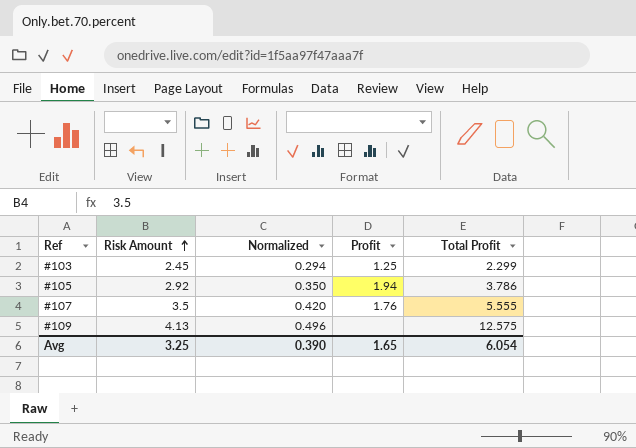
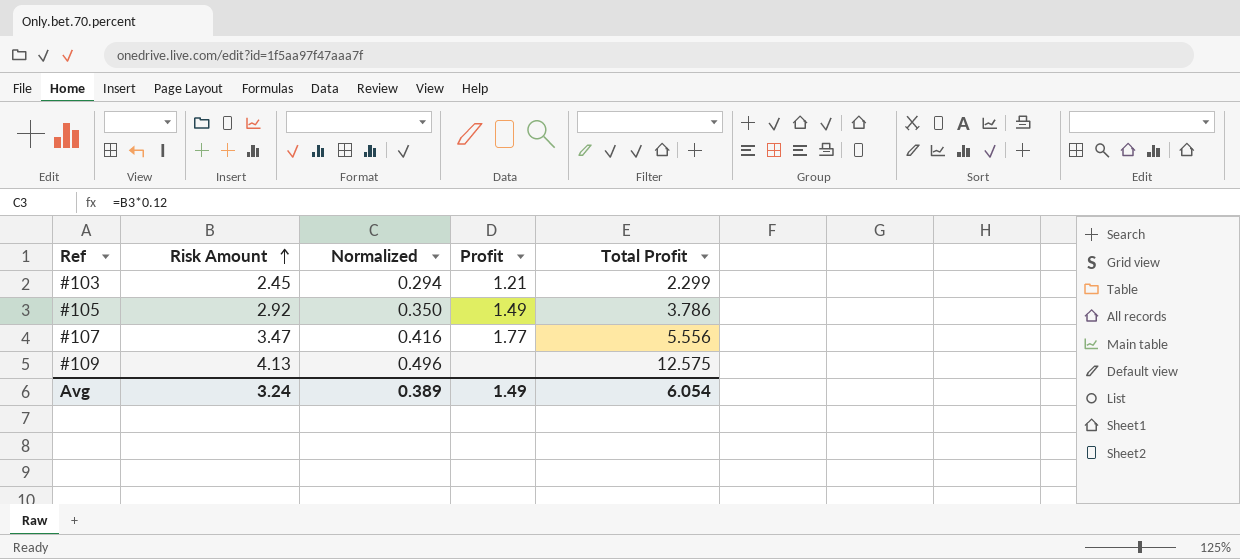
#103 | Profit: 1.25 -> 1.21
#105 | Profit: 1.94 -> 1.49
#107 | Risk Amount: 3.5 -> 3.47
#107 | Normalized: 0.420 -> 0.416
#107 | Profit: 1.76 -> 1.77
#107 | Total Profit: 5.555 -> 5.556
Avg | Risk Amount: 3.25 -> 3.24
Avg | Normalized: 0.390 -> 0.389
Avg | Profit: 1.65 -> 1.49

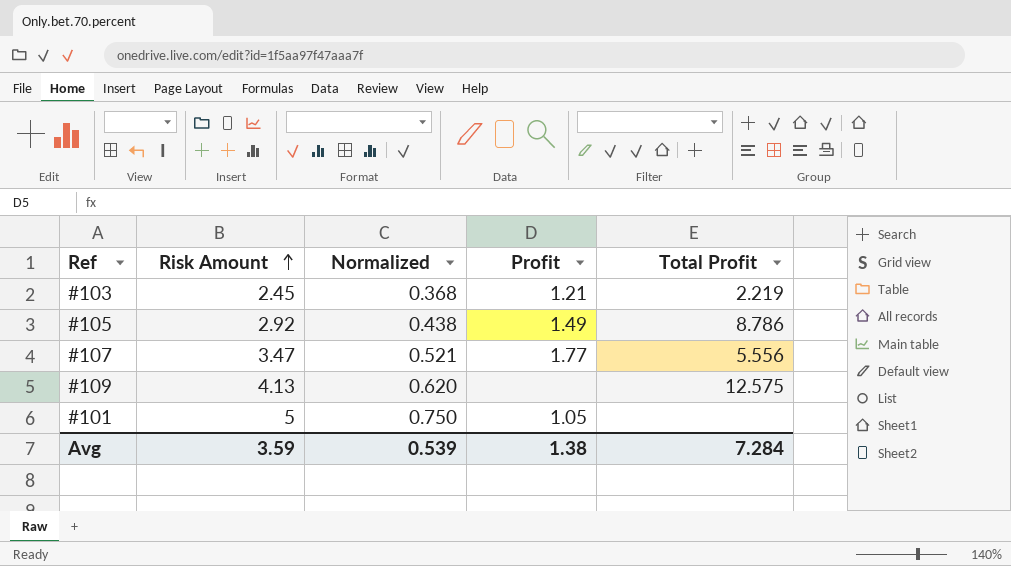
column Normalized | formula: [Risk Amount] * 0.12 -> [Risk Amount] * 0.15
#103 | Total Profit: 2.299 -> 2.219
#105 | Total Profit: 3.786 -> 8.786
row #101: none -> 5 | 0.750 | 1.05 | none
Avg | Risk Amount: 3.24 -> 3.59
Avg | Normalized: 0.389 -> 0.539
Avg | Profit: 1.49 -> 1.38
Avg | Total Profit: 6.054 -> 7.284

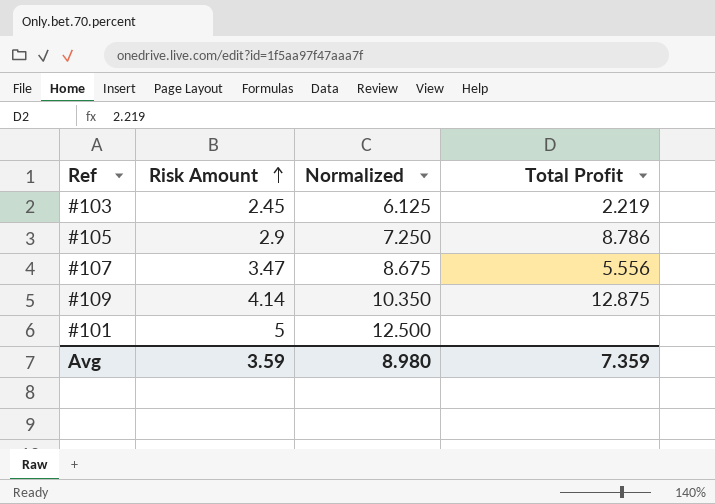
column Profit | position: 4 -> none
column Normalized | formula: [Risk Amount] * 0.15 -> [Risk Amount] * 2.5
#105 | Risk Amount: 2.92 -> 2.9
#109 | Risk Amount: 4.13 -> 4.14
#109 | Total Profit: 12.575 -> 12.875
Avg | Normalized: 0.539 -> 8.980
Avg | Total Profit: 7.284 -> 7.359

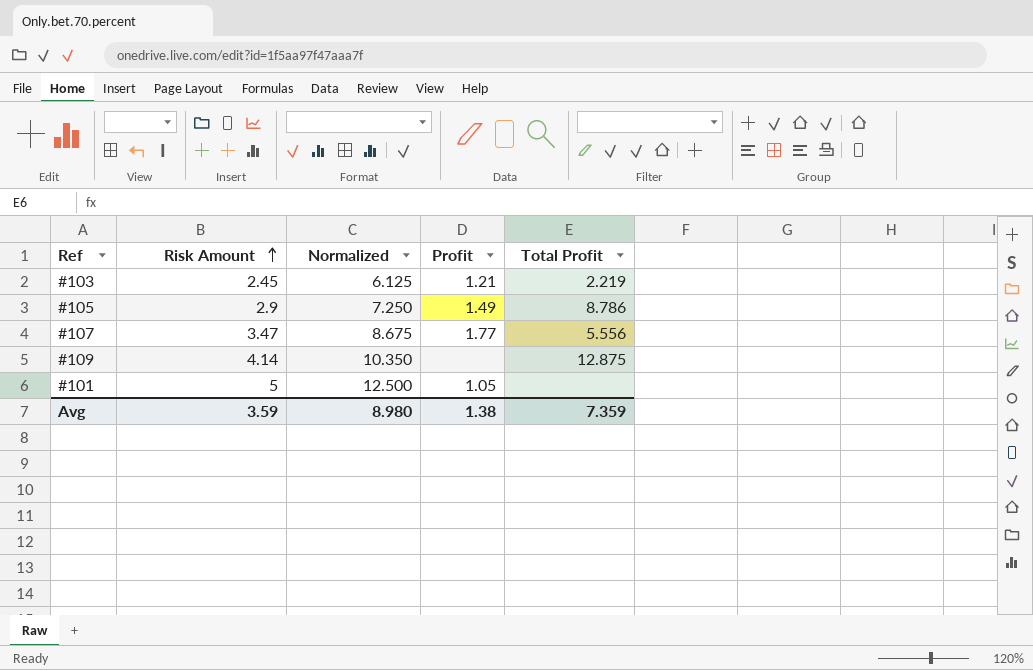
column Profit | position: none -> 4

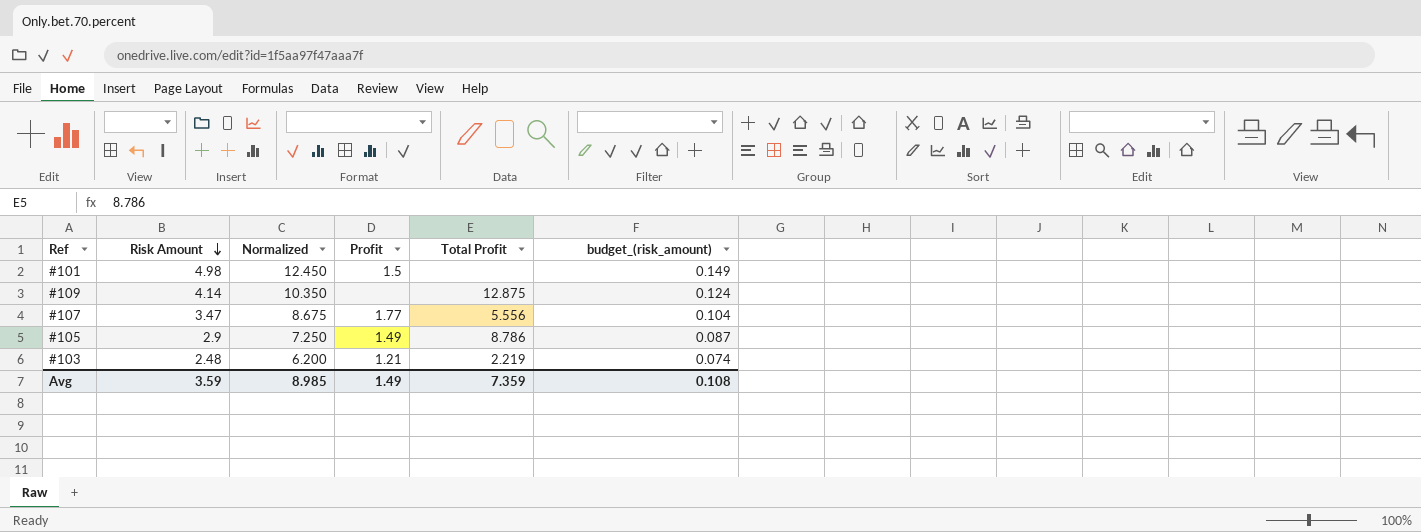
row order: Risk Amount ascending -> Risk Amount descending
column budget_(risk_amount) | formula: none -> [Risk Amount] * 0.03
#101 | Risk Amount: 5 -> 4.98
#101 | Normalized: 12.500 -> 12.450
#101 | Profit: 1.05 -> 1.5
#103 | Risk Amount: 2.45 -> 2.48
#103 | Normalized: 6.125 -> 6.200
Avg | Normalized: 8.980 -> 8.985
Avg | Profit: 1.38 -> 1.49

